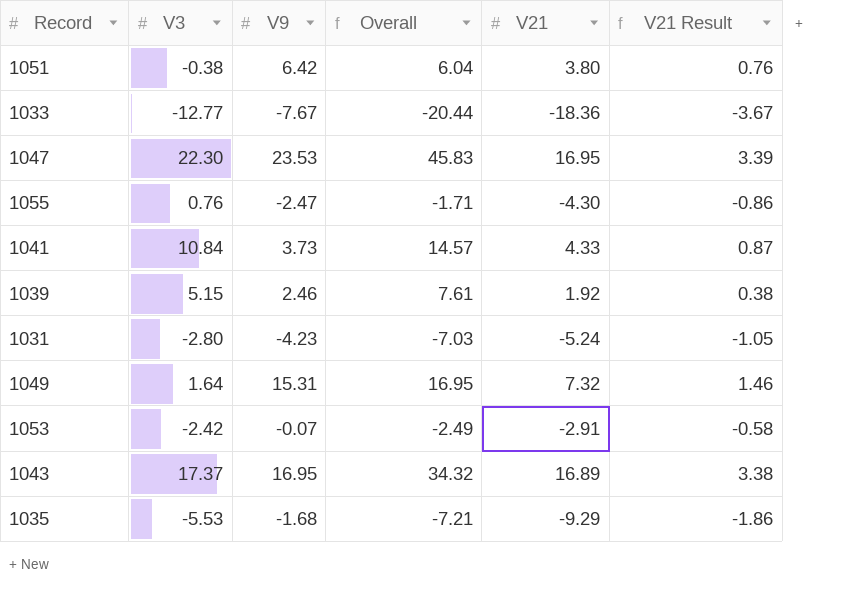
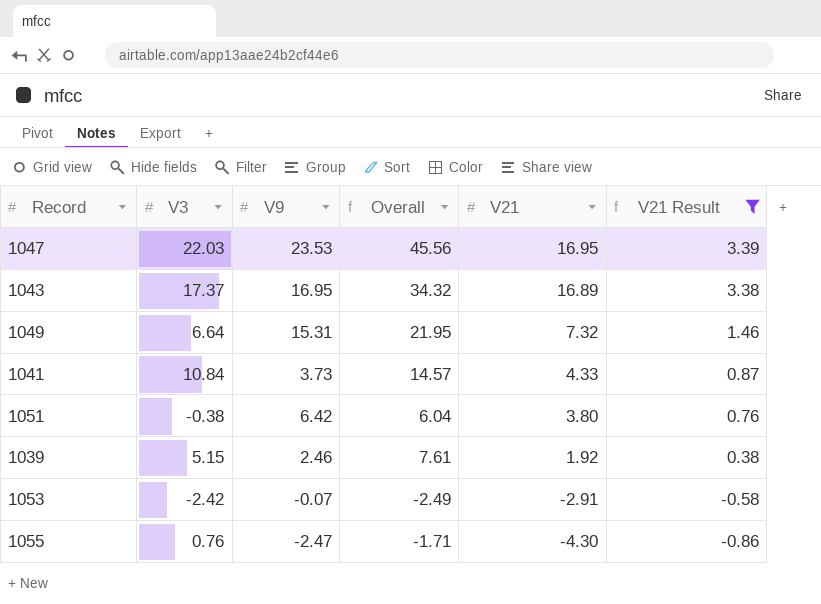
filter: none -> V21 Result >= -0.86
row order: none -> V21 descending
1047 | V3: 22.30 -> 22.03
1047 | Overall: 45.83 -> 45.56
1049 | V3: 1.64 -> 6.64
1049 | Overall: 16.95 -> 21.95

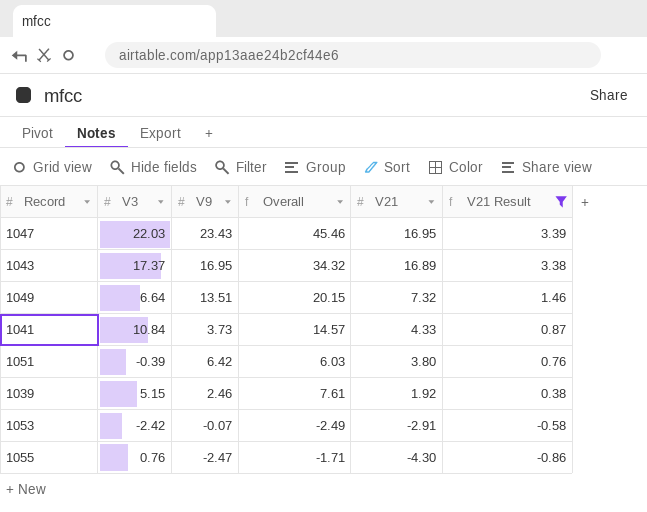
1047 | V9: 23.53 -> 23.43
1047 | Overall: 45.56 -> 45.46
1049 | V9: 15.31 -> 13.51
1049 | Overall: 21.95 -> 20.15
1051 | V3: -0.38 -> -0.39
1051 | Overall: 6.04 -> 6.03

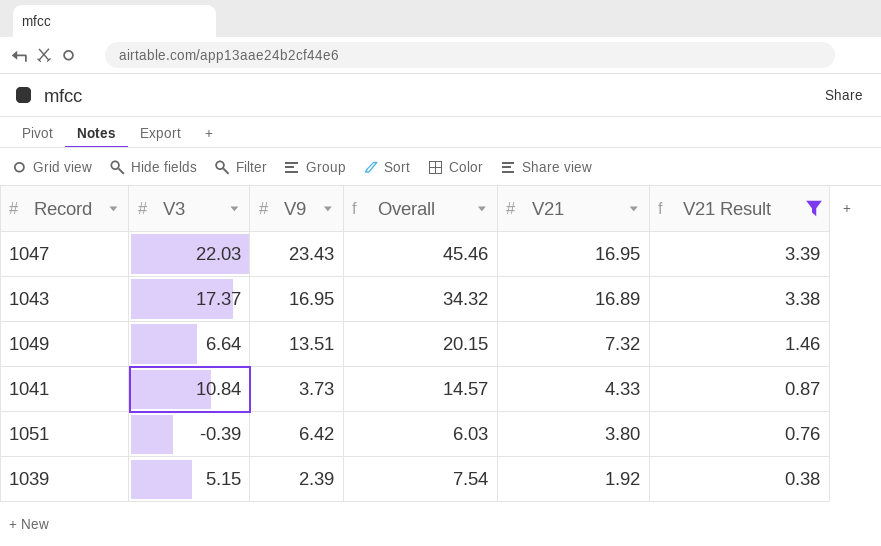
row 1053: -2.42 | -0.07 | -2.49 | -2.91 | -0.58 -> none
row 1055: 0.76 | -2.47 | -1.71 | -4.30 | -0.86 -> none
1039 | V9: 2.46 -> 2.39
1039 | Overall: 7.61 -> 7.54

